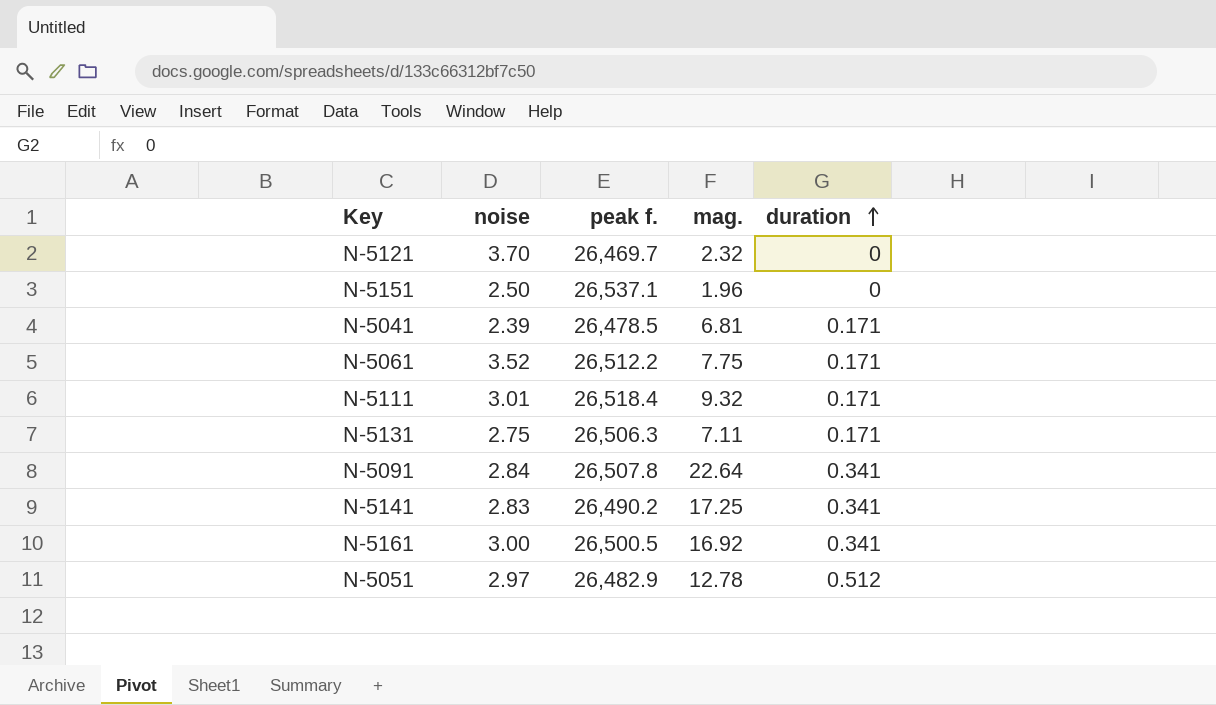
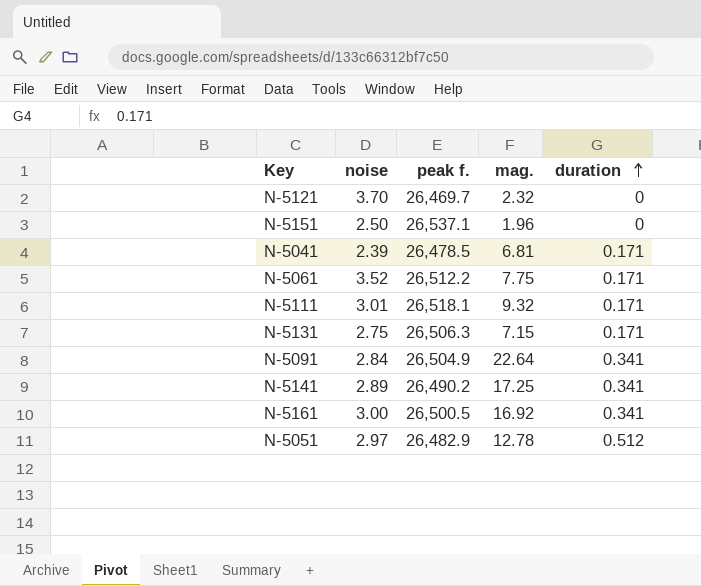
N-5111 | peak f.: 26,518.4 -> 26,518.1
N-5131 | mag.: 7.11 -> 7.15
N-5091 | peak f.: 26,507.8 -> 26,504.9
N-5141 | noise: 2.83 -> 2.89

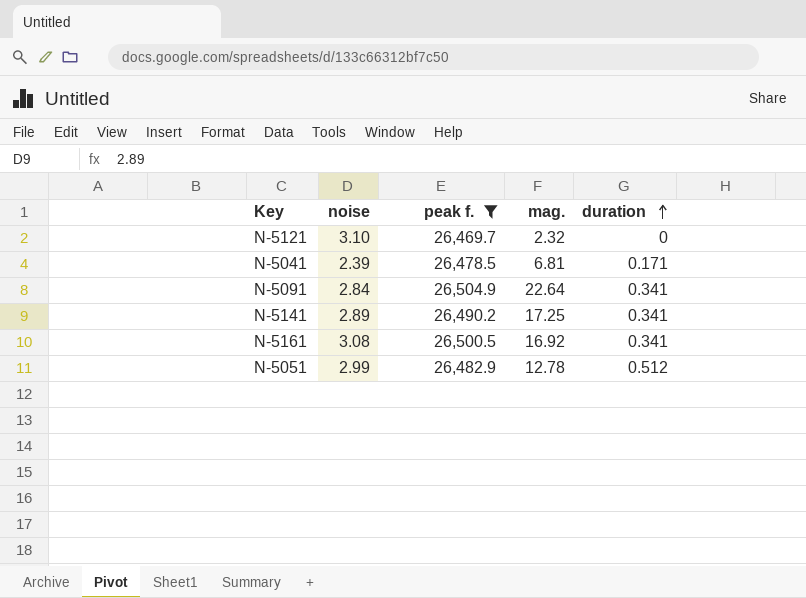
filter: none -> peak f. <= 26,504.9
N-5121 | noise: 3.70 -> 3.10
N-5161 | noise: 3.00 -> 3.08
N-5051 | noise: 2.97 -> 2.99

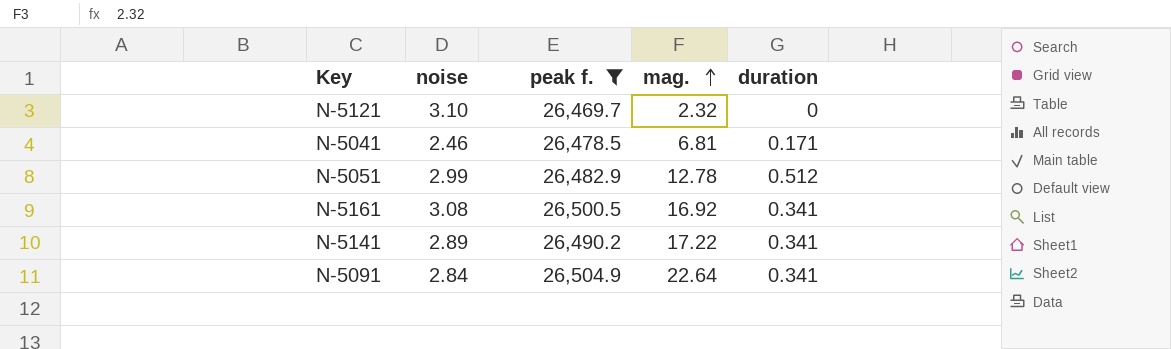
row order: duration ascending -> mag. ascending
N-5041 | noise: 2.39 -> 2.46
N-5141 | mag.: 17.25 -> 17.22

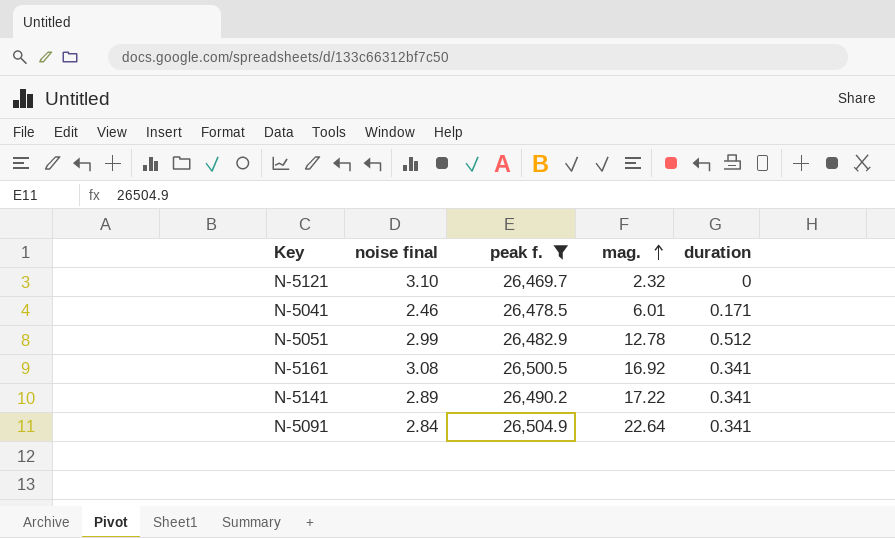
column name: noise -> noise final
N-5041 | mag.: 6.81 -> 6.01

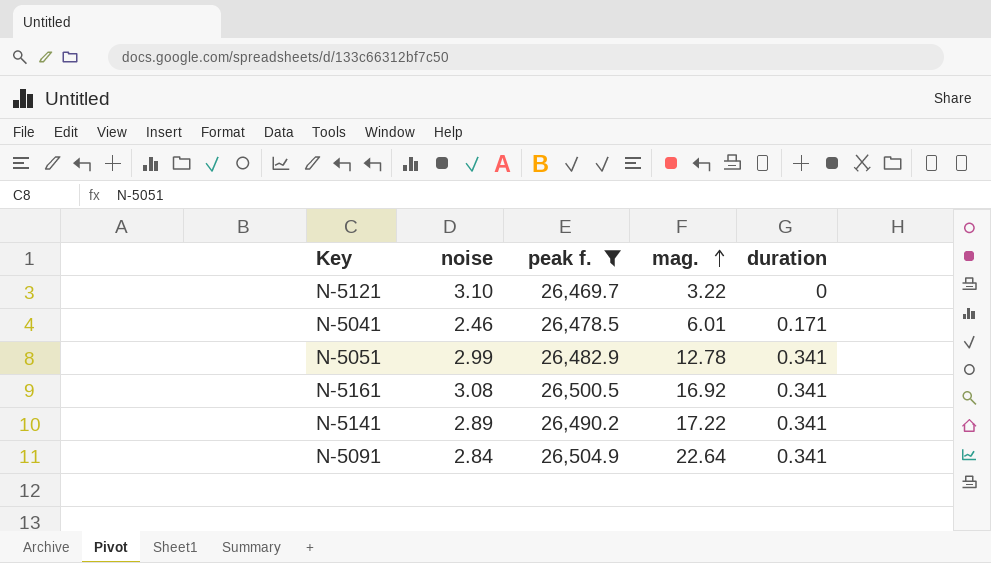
column name: noise final -> noise
N-5121 | mag.: 2.32 -> 3.22
N-5051 | duration: 0.512 -> 0.341

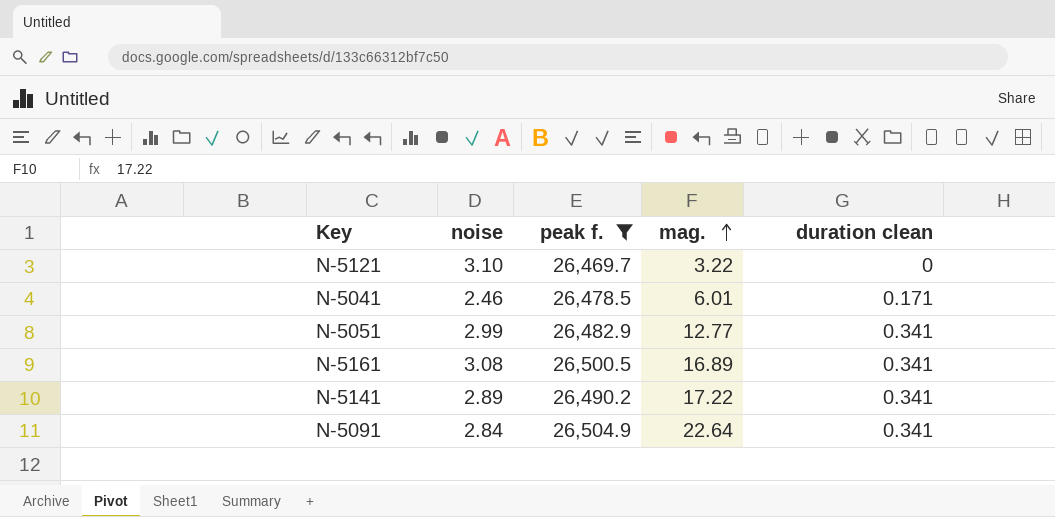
column name: duration -> duration clean
N-5051 | mag.: 12.78 -> 12.77
N-5161 | mag.: 16.92 -> 16.89

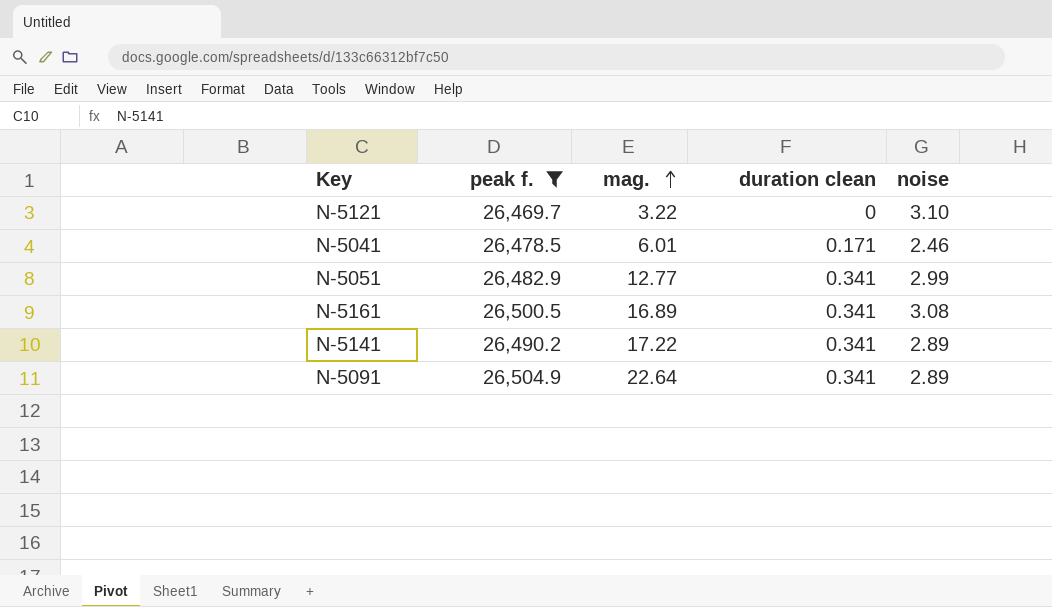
column noise | position: 2 -> 5
N-5091 | noise: 2.84 -> 2.89

